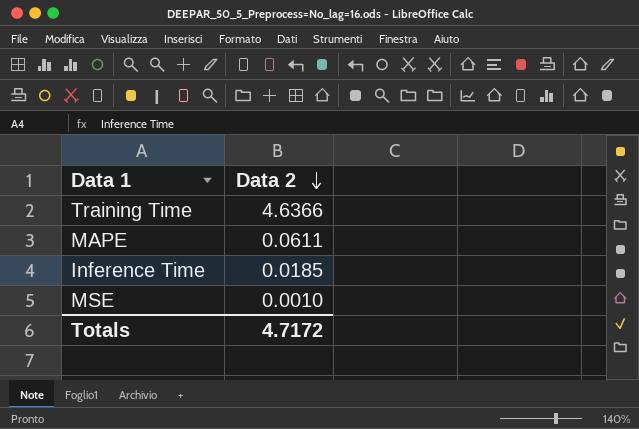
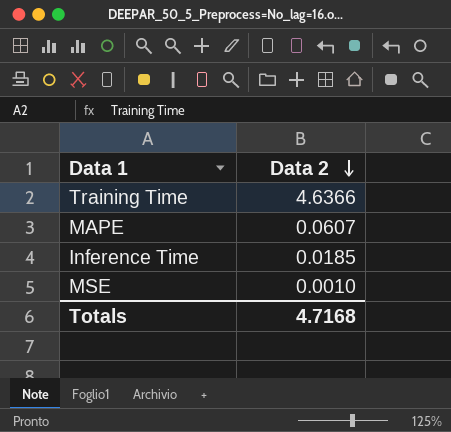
MAPE | Data 2: 0.0611 -> 0.0607
Totals | Data 2: 4.7172 -> 4.7168

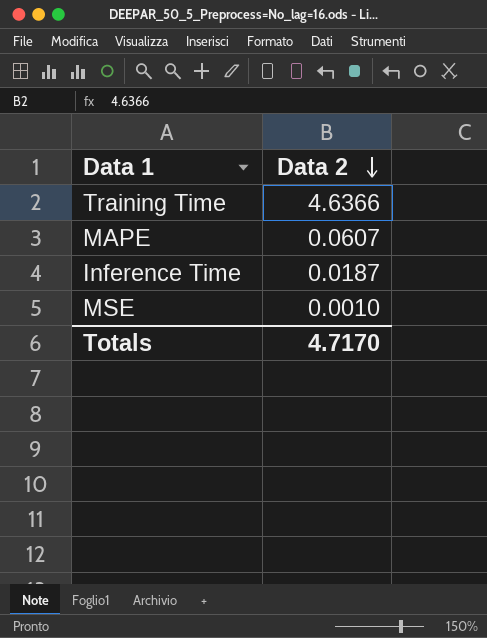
Inference Time | Data 2: 0.0185 -> 0.0187
Totals | Data 2: 4.7168 -> 4.7170

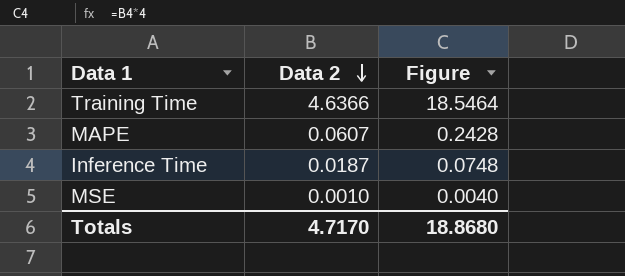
column Figure | formula: none -> [Data 2] * 4

